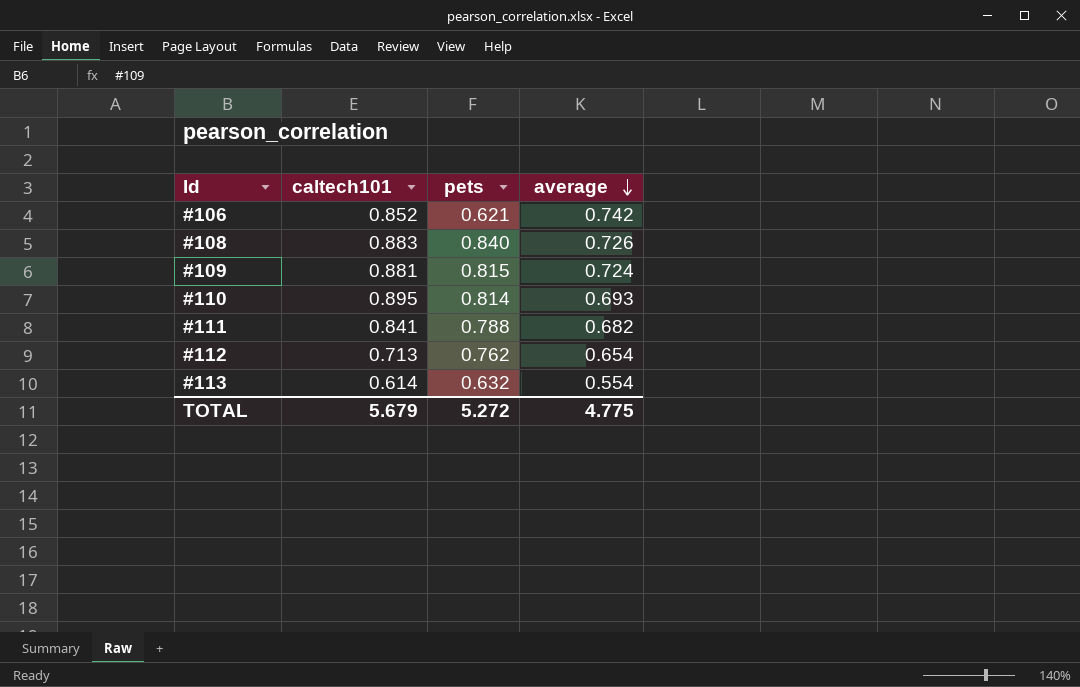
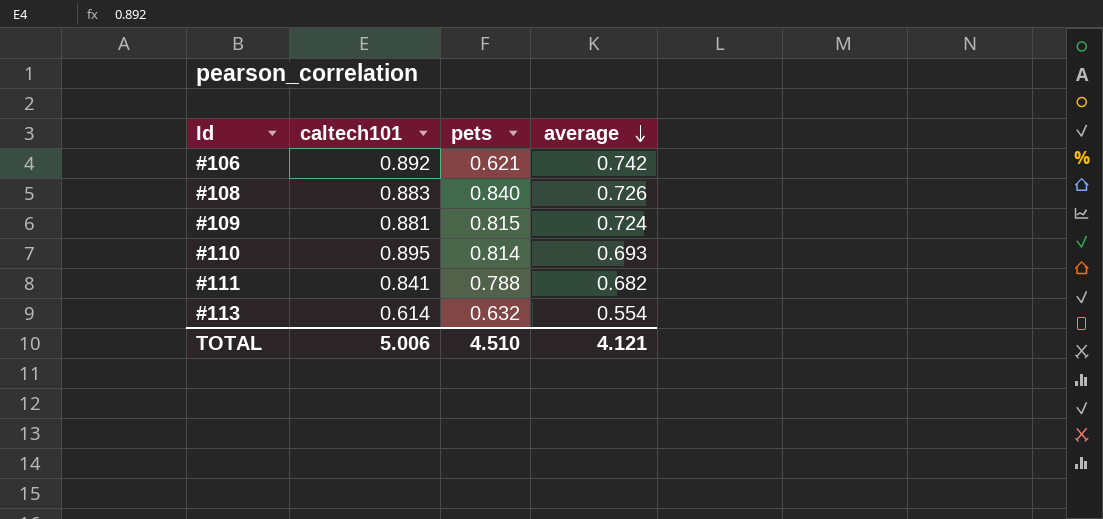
row #112: 0.713 | 0.762 | 0.654 -> none
#106 | caltech101: 0.852 -> 0.892
TOTAL | caltech101: 5.679 -> 5.006
TOTAL | pets: 5.272 -> 4.510
TOTAL | average: 4.775 -> 4.121

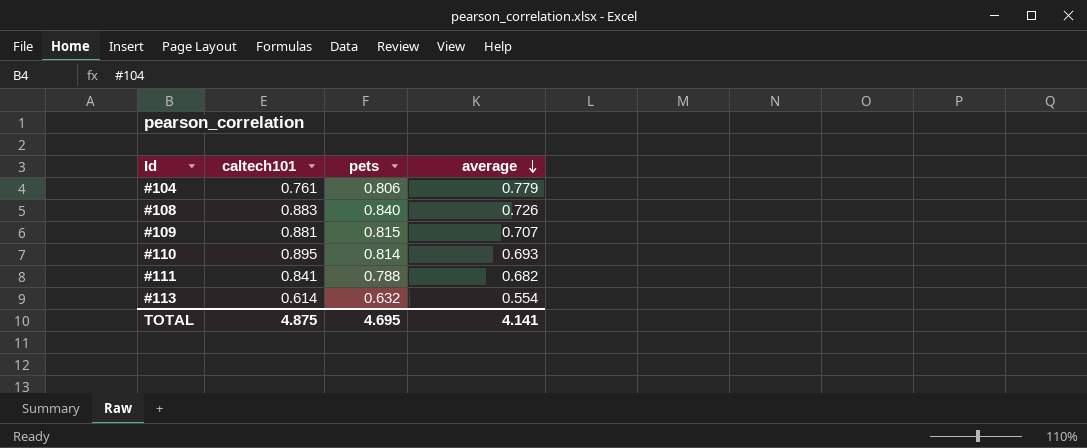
row #106: 0.892 | 0.621 | 0.742 -> none
row #104: none -> 0.761 | 0.806 | 0.779
#109 | average: 0.724 -> 0.707
TOTAL | caltech101: 5.006 -> 4.875
TOTAL | pets: 4.510 -> 4.695
TOTAL | average: 4.121 -> 4.141

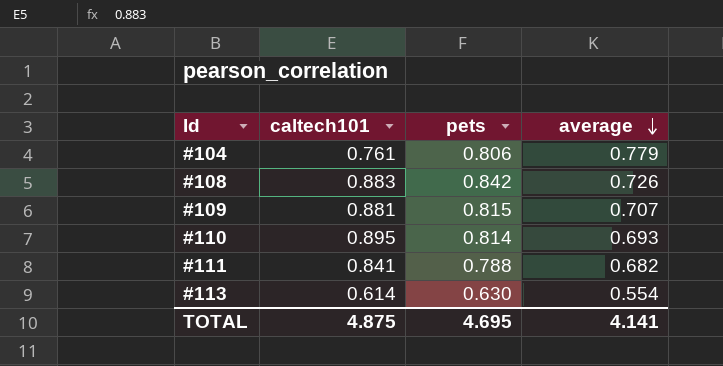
#108 | pets: 0.840 -> 0.842
#113 | pets: 0.632 -> 0.630

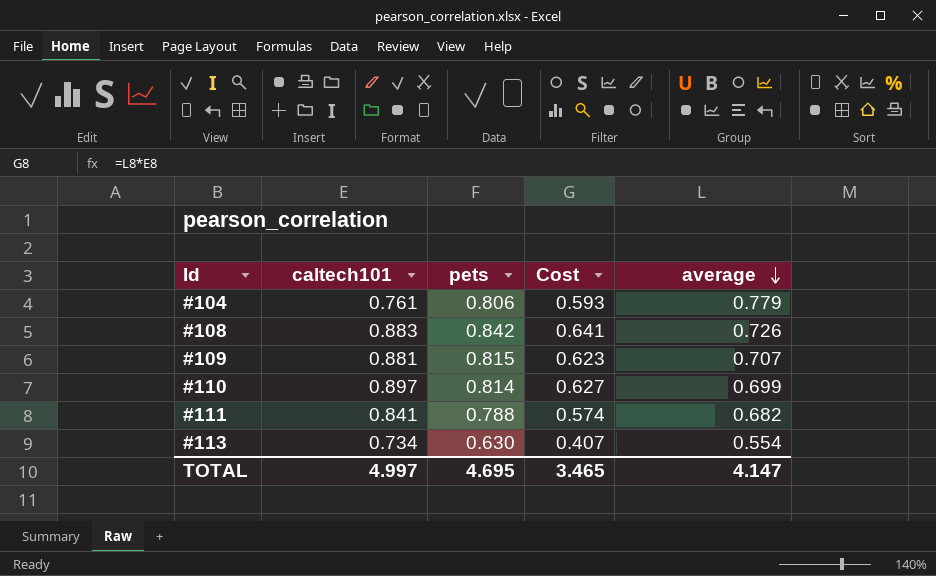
column Cost | formula: none -> [caltech101] * [average]
#110 | caltech101: 0.895 -> 0.897
#110 | average: 0.693 -> 0.699
#113 | caltech101: 0.614 -> 0.734
TOTAL | caltech101: 4.875 -> 4.997
TOTAL | average: 4.141 -> 4.147

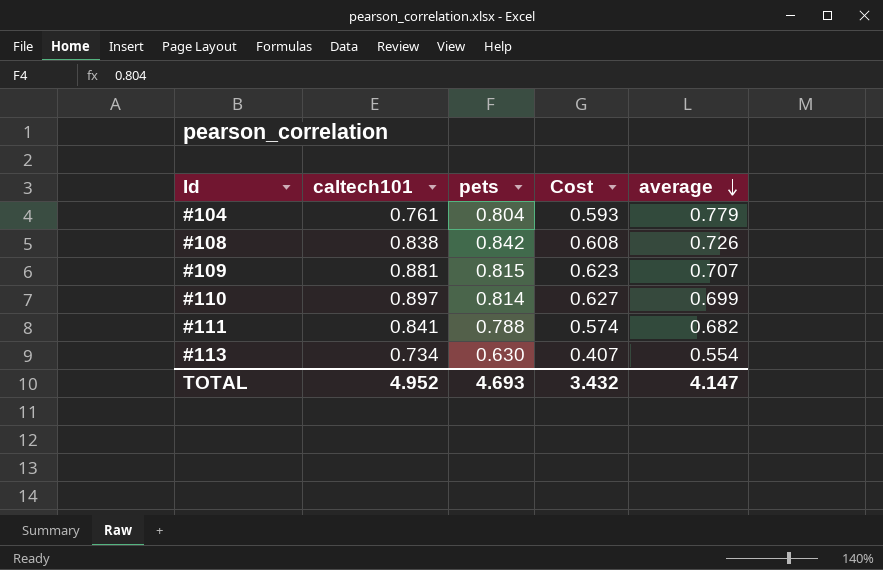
#104 | pets: 0.806 -> 0.804
#108 | caltech101: 0.883 -> 0.838
#108 | Cost: 0.641 -> 0.608
TOTAL | caltech101: 4.997 -> 4.952
TOTAL | pets: 4.695 -> 4.693
TOTAL | Cost: 3.465 -> 3.432

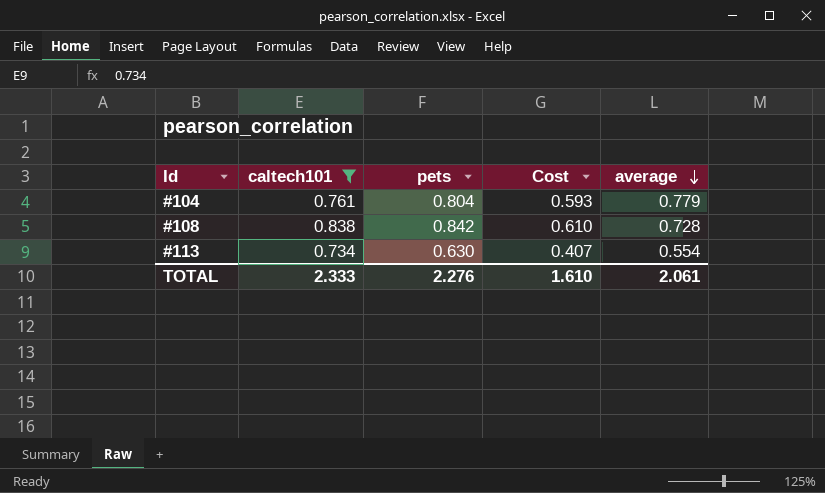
filter: none -> caltech101 <= 0.838
#108 | Cost: 0.608 -> 0.610
#108 | average: 0.726 -> 0.728
TOTAL | caltech101: 4.952 -> 2.333
TOTAL | pets: 4.693 -> 2.276
TOTAL | Cost: 3.432 -> 1.610
TOTAL | average: 4.147 -> 2.061

